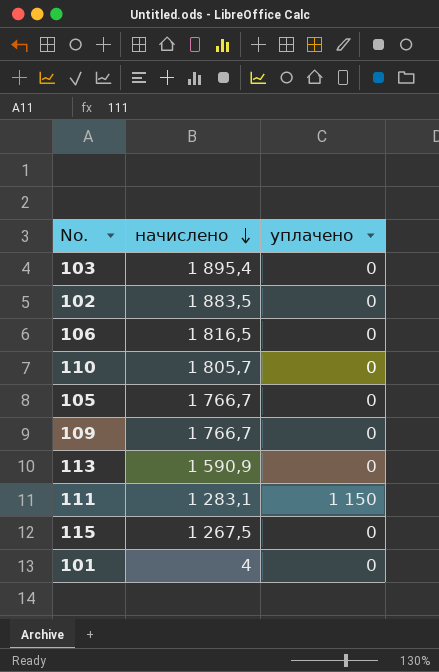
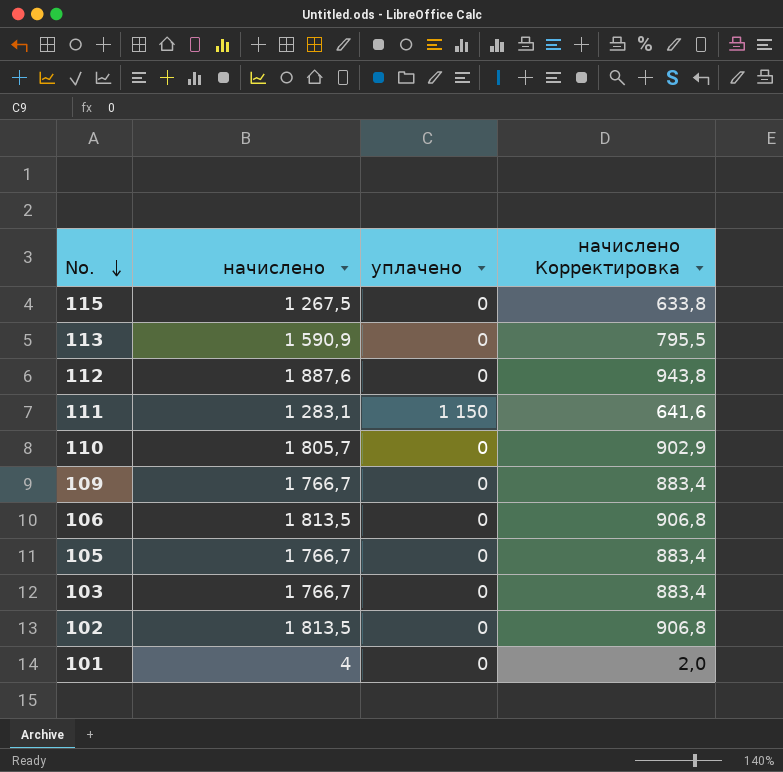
row order: начислено descending -> No. descending
column начислено Корректировка | formula: none -> [начислено] * 0,5
row 112: none -> 1 887,6 | 0 | 943,8
106 | начислено: 1 816,5 -> 1 813,5
103 | начислено: 1 895,4 -> 1 766,7
102 | начислено: 1 883,5 -> 1 813,5

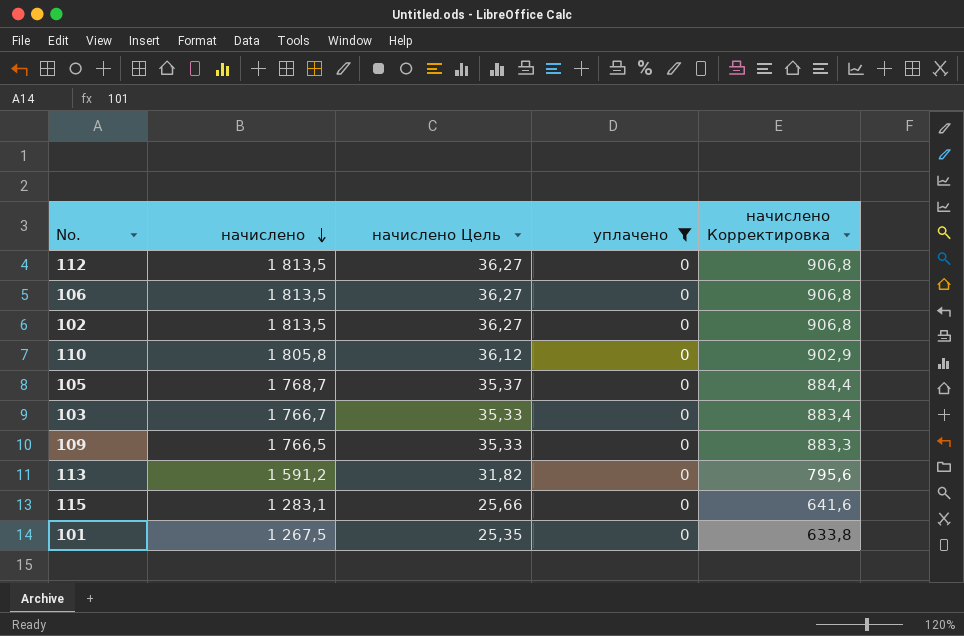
filter: none -> уплачено = 0
row order: No. descending -> начислено descending
column начислено Цель | formula: none -> [начислено] * 0,02
112 | начислено: 1 887,6 -> 1 813,5
112 | начислено Корректировка: 943,8 -> 906,8
110 | начислено: 1 805,7 -> 1 805,8
105 | начислено: 1 766,7 -> 1 768,7
105 | начислено Корректировка: 883,4 -> 884,4
109 | начислено: 1 766,7 -> 1 766,5
109 | начислено Корректировка: 883,4 -> 883,3
113 | начислено: 1 590,9 -> 1 591,2
113 | начислено Корректировка: 795,5 -> 795,6
115 | начислено: 1 267,5 -> 1 283,1
115 | начислено Корректировка: 633,8 -> 641,6
101 | начислено: 4 -> 1 267,5
101 | начислено Корректировка: 2,0 -> 633,8

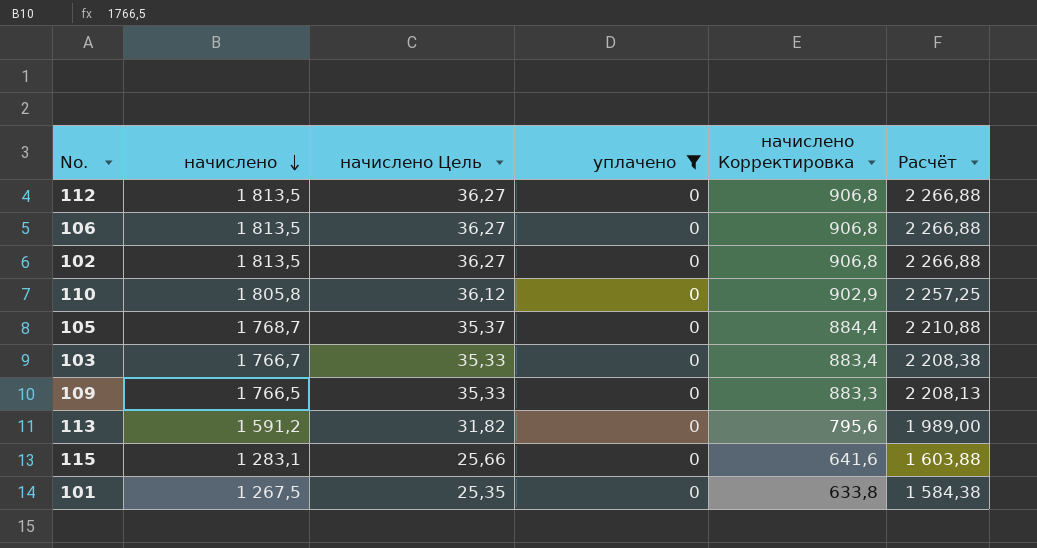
column Расчёт | formula: none -> [начислено] * 1,25

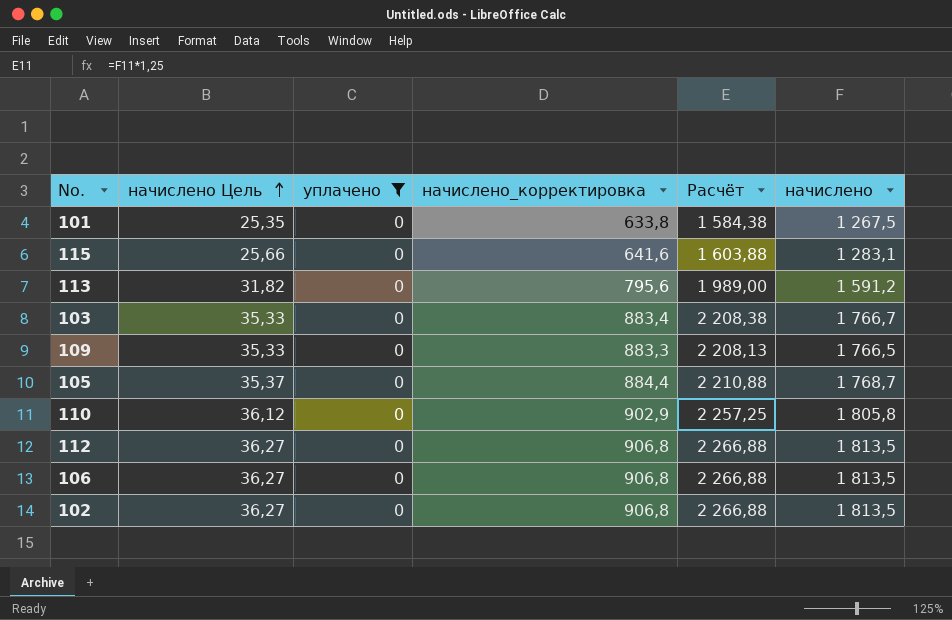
row order: начислено descending -> начислено Цель ascending
column name: начислено Корректировка -> начислено_корректировка
column начислено | position: 2 -> 6

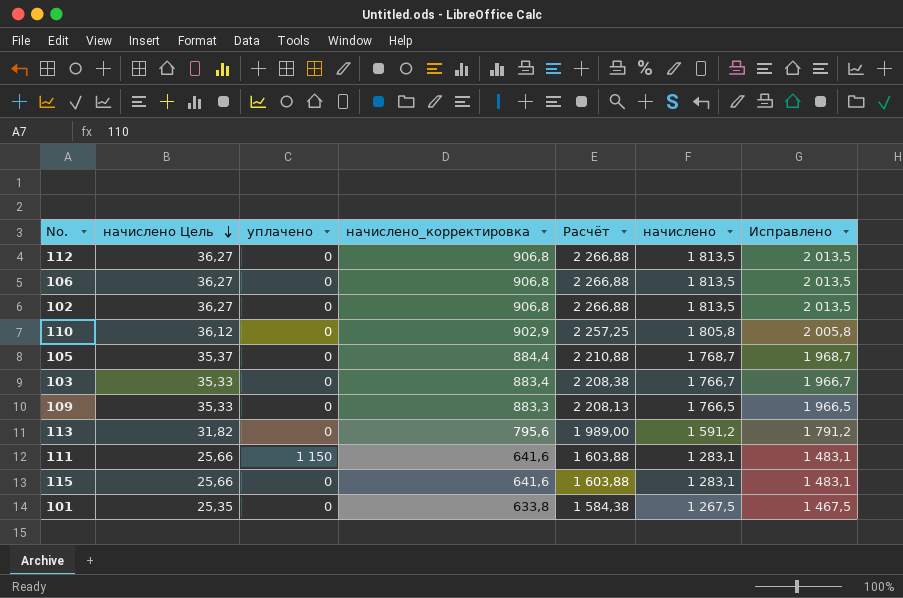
filter: уплачено = 0 -> none
row order: начислено Цель ascending -> начислено Цель descending
column Исправлено | formula: none -> [начислено] + 200

